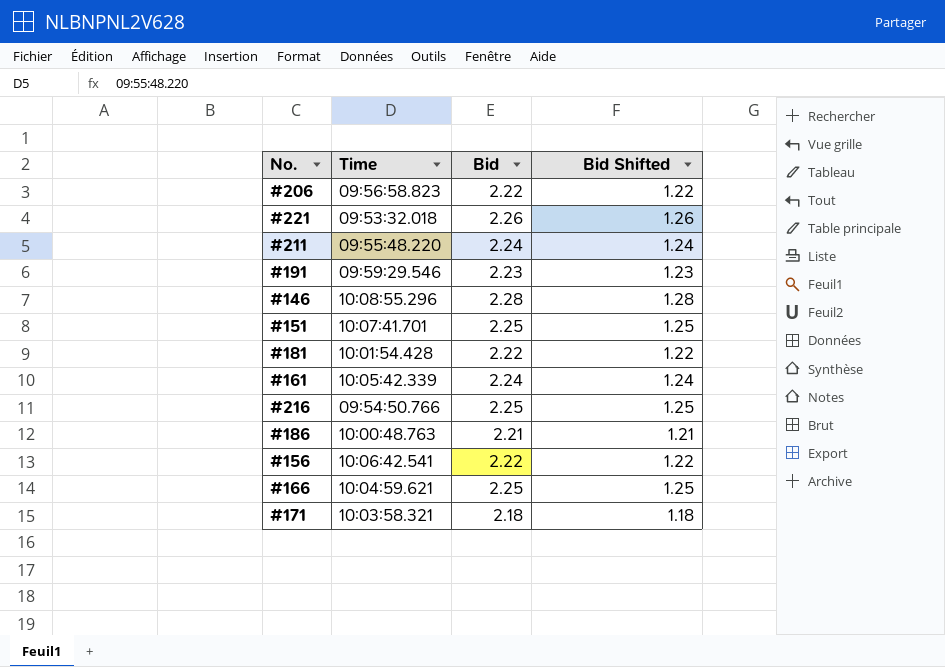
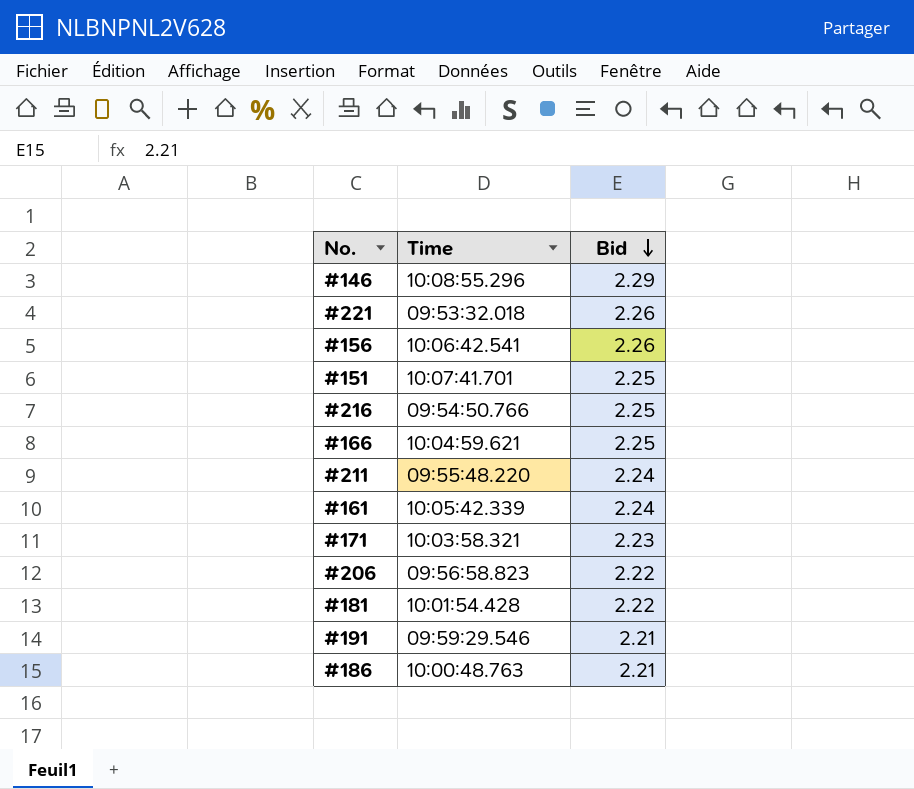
row order: none -> Bid descending
column Bid Shifted | formula: [Bid] - 1 -> none
#146 | Bid: 2.28 -> 2.29
#156 | Bid: 2.22 -> 2.26
#171 | Bid: 2.18 -> 2.23
#191 | Bid: 2.23 -> 2.21

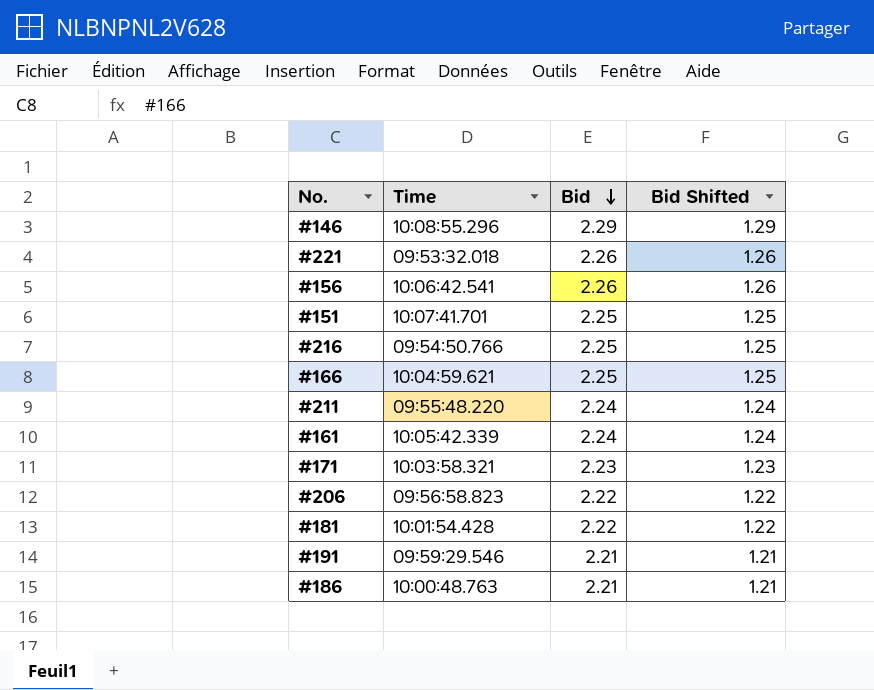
column Bid Shifted | formula: none -> [Bid] - 1

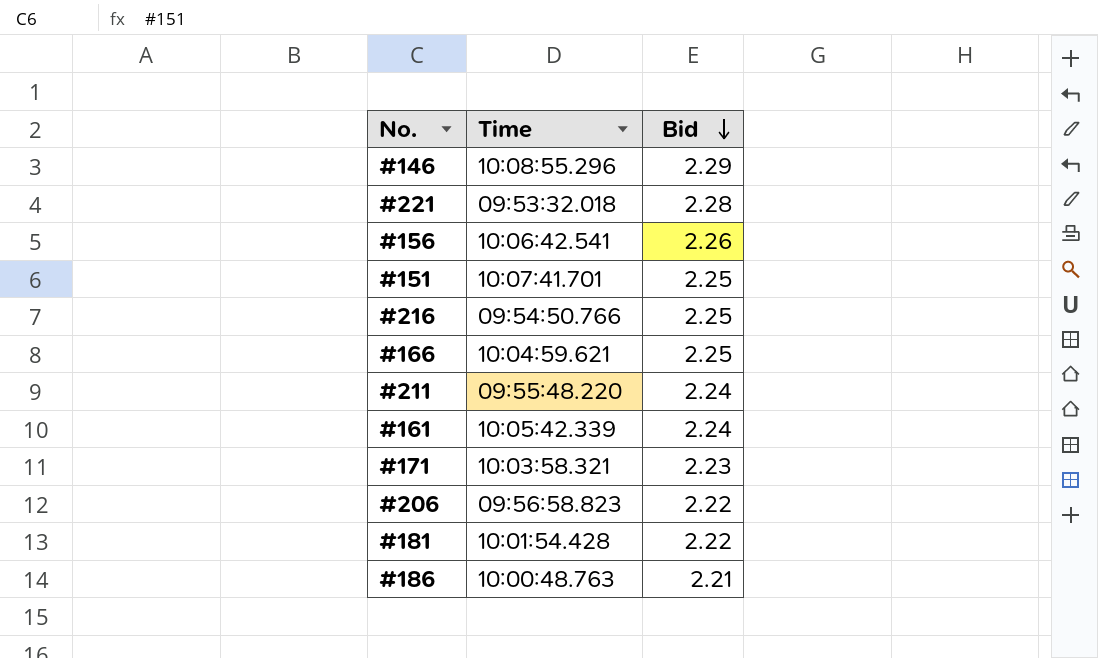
column Bid Shifted | formula: [Bid] - 1 -> none
row #191: 09:59:29.546 | 2.21 | 1.21 -> none
#221 | Bid: 2.26 -> 2.28

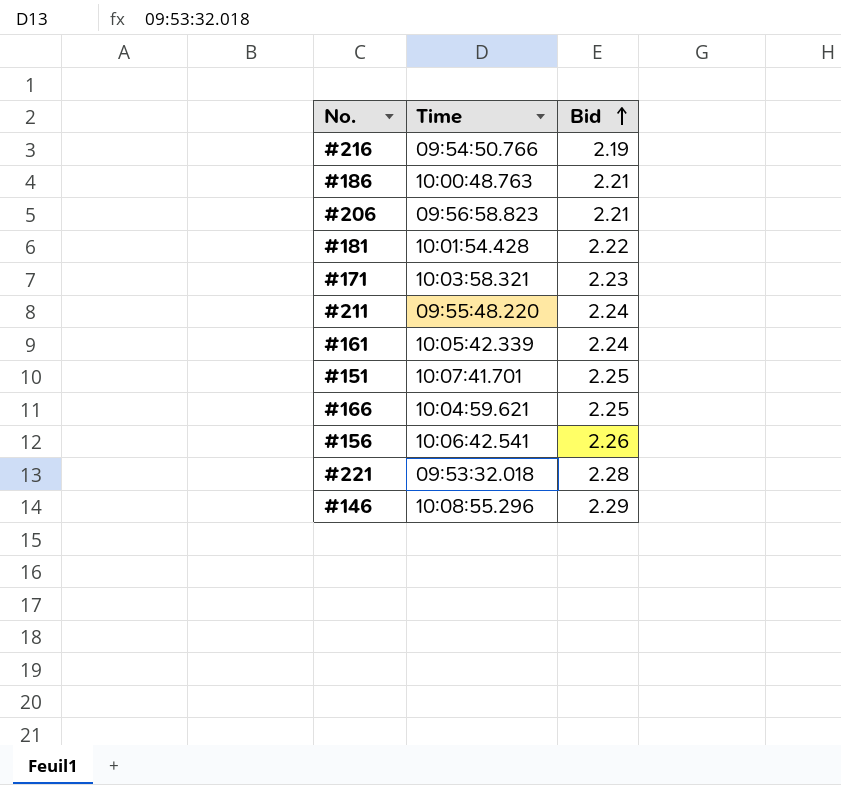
row order: Bid descending -> Bid ascending
#216 | Bid: 2.25 -> 2.19
#206 | Bid: 2.22 -> 2.21

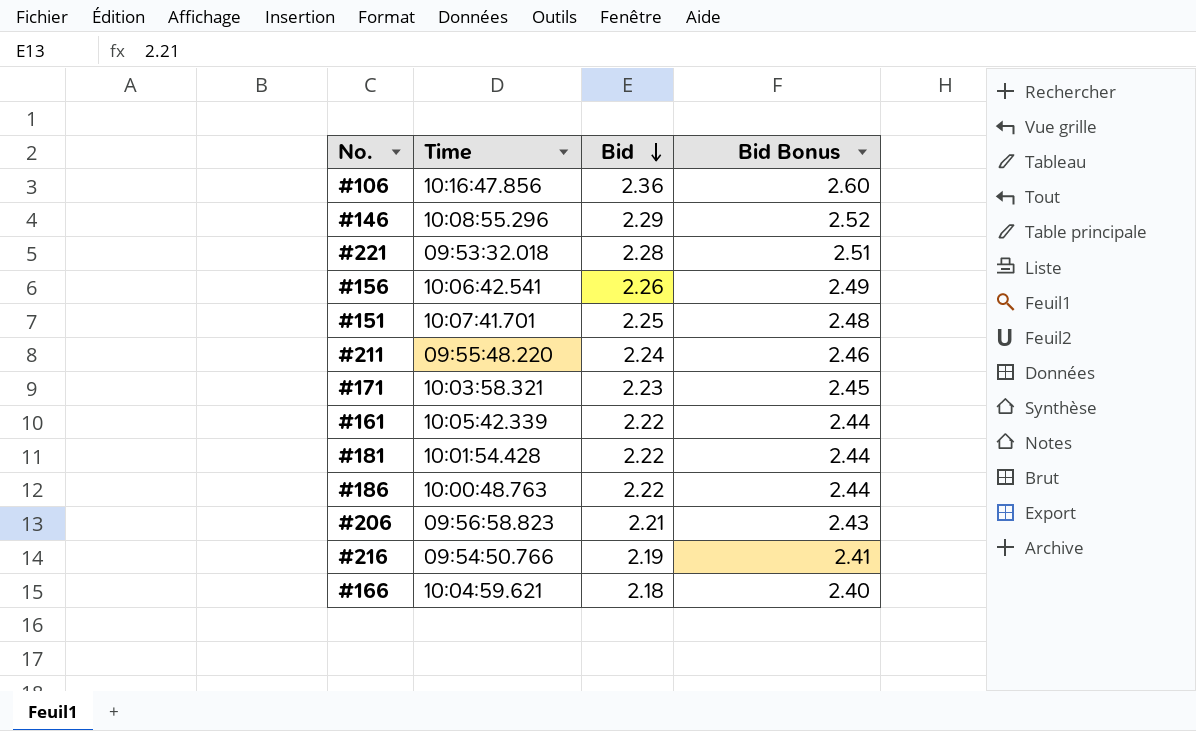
row order: Bid ascending -> Bid descending
column Bid Bonus | formula: none -> [Bid] * 1.1
row #106: none -> 10:16:47.856 | 2.36 | 2.60
#161 | Bid: 2.24 -> 2.22
#186 | Bid: 2.21 -> 2.22
#166 | Bid: 2.25 -> 2.18

